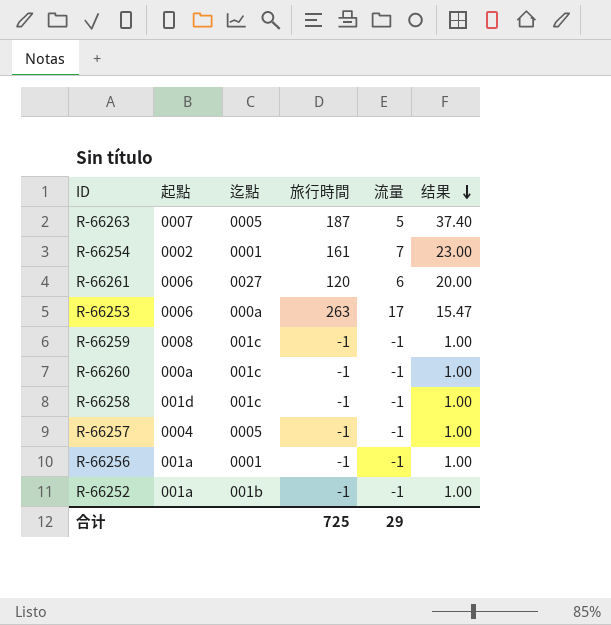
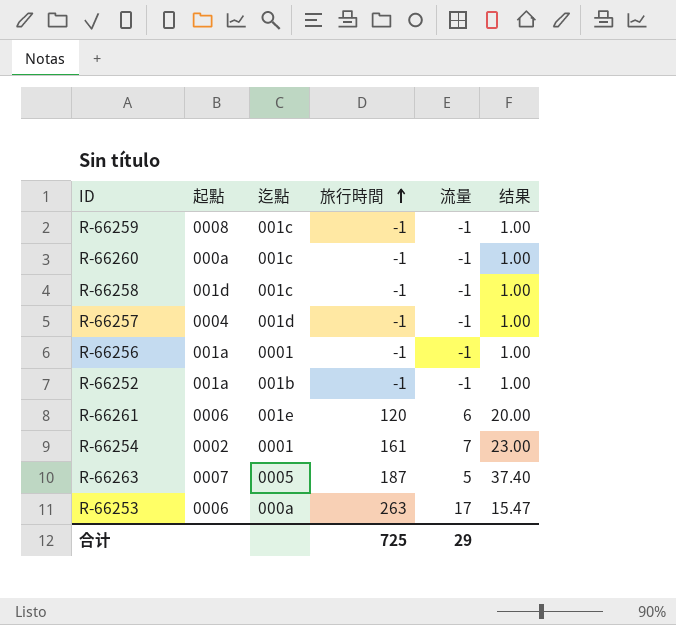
row order: 结果 descending -> 旅行時間 ascending
R-66257 | 迄點: 0005 -> 001d
R-66261 | 迄點: 0027 -> 001e

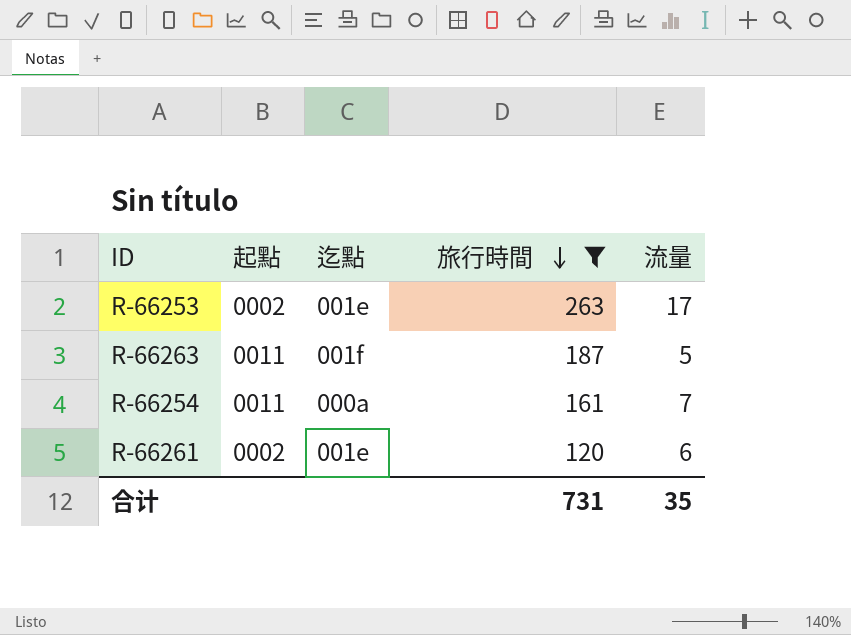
filter: none -> 旅行時間 != -1
row order: 旅行時間 ascending -> 旅行時間 descending
column 结果 | formula: [旅行時間] / [流量] -> none
R-66253 | 起點: 0006 -> 0002
R-66253 | 迄點: 000a -> 001e
R-66263 | 起點: 0007 -> 0011
R-66263 | 迄點: 0005 -> 001f
R-66254 | 起點: 0002 -> 0011
R-66254 | 迄點: 0001 -> 000a
R-66261 | 起點: 0006 -> 0002
合计 | 旅行時間: 725 -> 731
合计 | 流量: 29 -> 35

